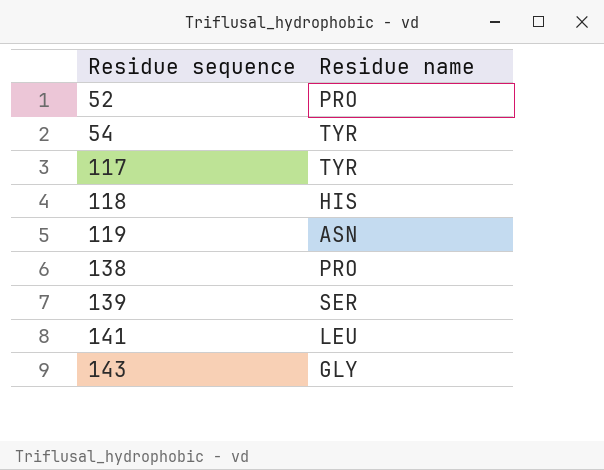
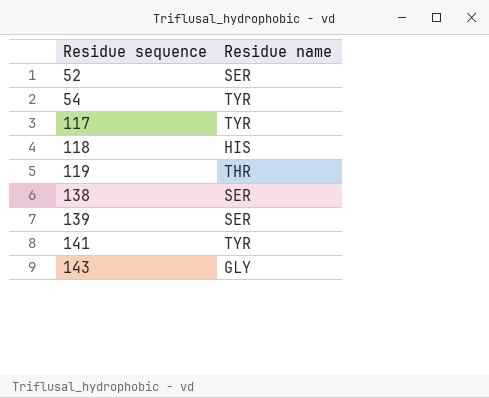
52 | Residue name: PRO -> SER
119 | Residue name: ASN -> THR
138 | Residue name: PRO -> SER
141 | Residue name: LEU -> TYR

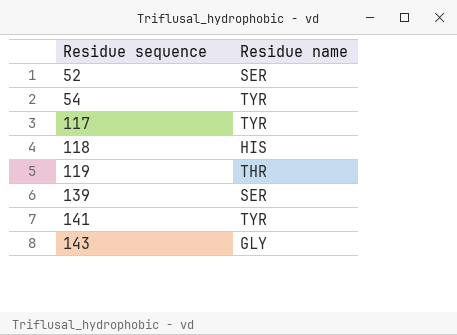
row 138: SER -> none

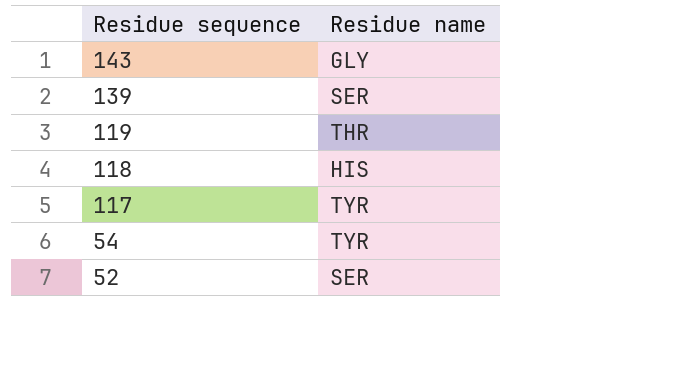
row order: Residue sequence ascending -> Residue sequence descending
row 141: TYR -> none

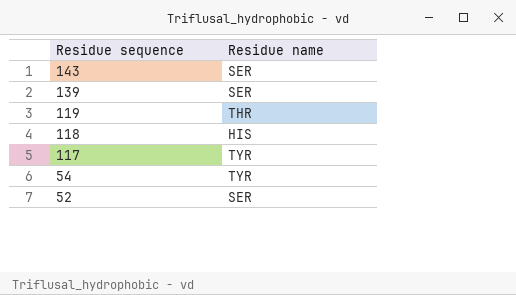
143 | Residue name: GLY -> SER

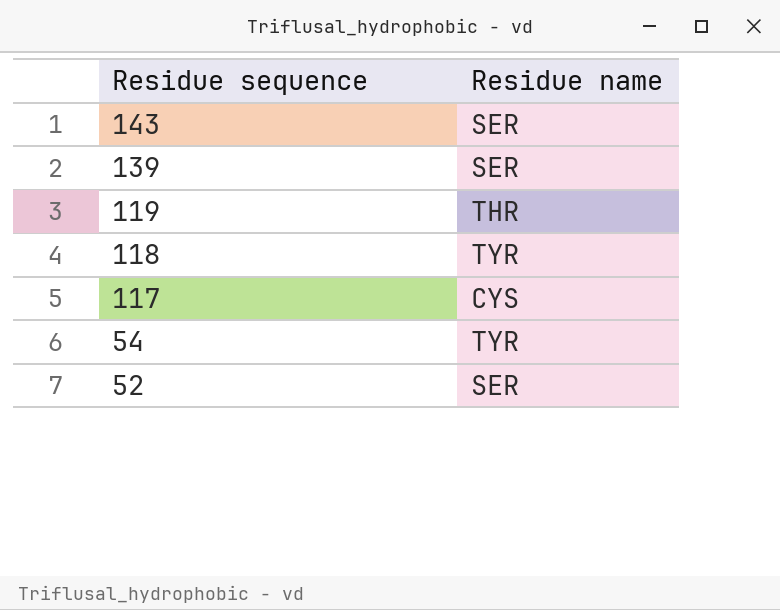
118 | Residue name: HIS -> TYR
117 | Residue name: TYR -> CYS

